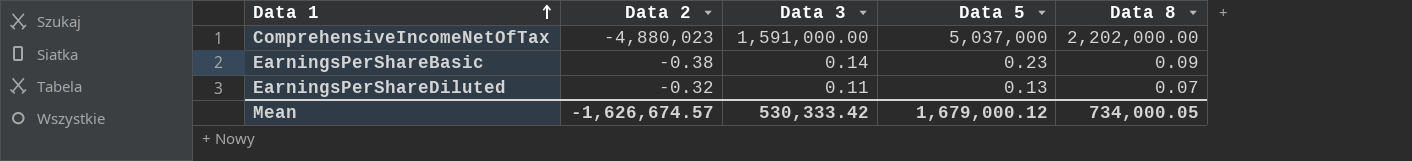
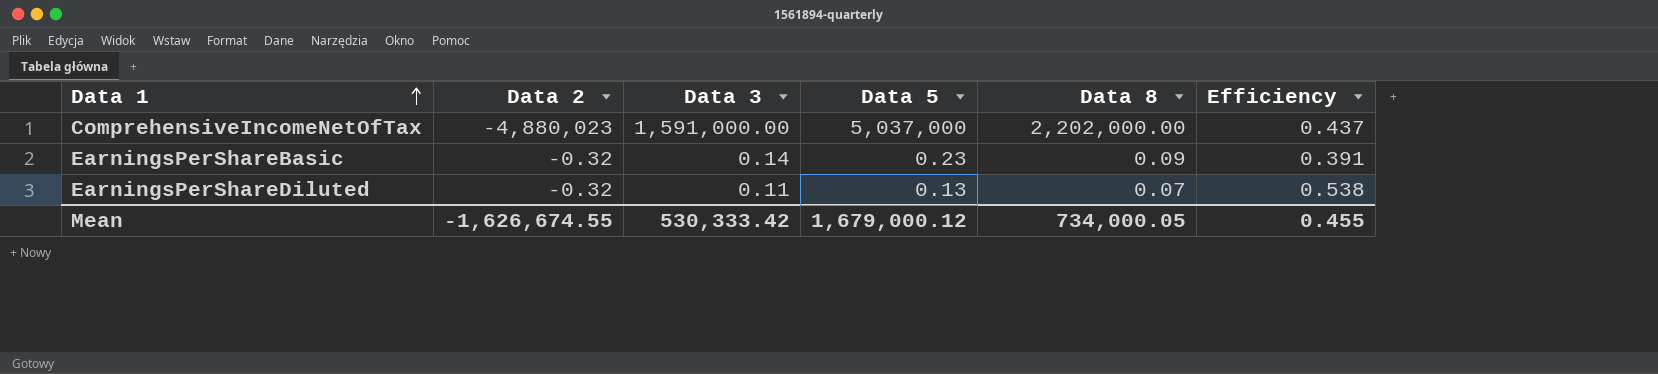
column Efficiency | formula: none -> [Data 8] / [Data 5]
EarningsPerShareBasic | Data 2: -0.38 -> -0.32
Mean | Data 2: -1,626,674.57 -> -1,626,674.55

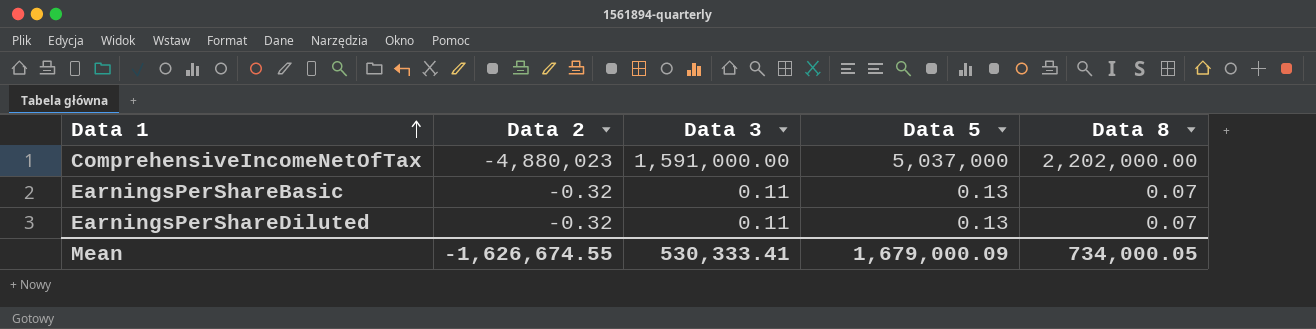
column Efficiency | formula: [Data 8] / [Data 5] -> none
EarningsPerShareBasic | Data 3: 0.14 -> 0.11
EarningsPerShareBasic | Data 5: 0.23 -> 0.13
EarningsPerShareBasic | Data 8: 0.09 -> 0.07
Mean | Data 3: 530,333.42 -> 530,333.41
Mean | Data 5: 1,679,000.12 -> 1,679,000.09

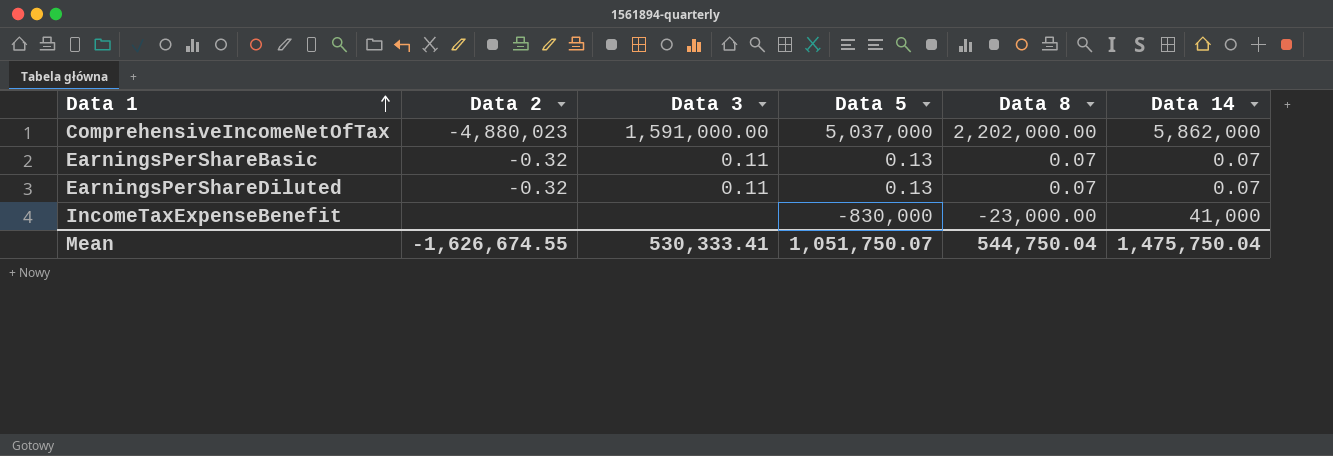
column Data 14 | position: none -> 6
row IncomeTaxExpenseBenefit: none -> none | none | -830,000 | -23,000.00 | 41,000
Mean | Data 5: 1,679,000.09 -> 1,051,750.07
Mean | Data 8: 734,000.05 -> 544,750.04

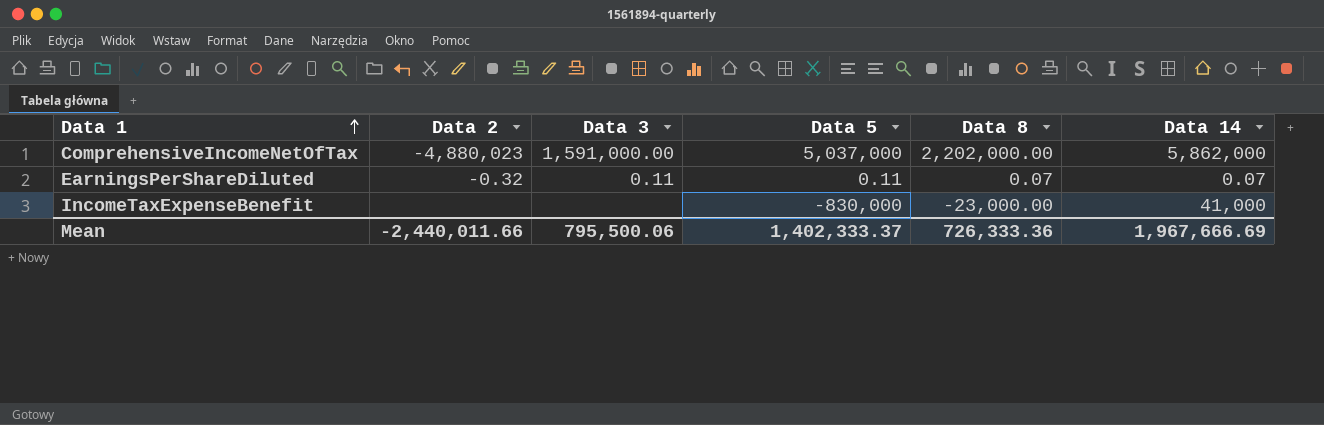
row EarningsPerShareBasic: -0.32 | 0.11 | 0.13 | 0.07 | 0.07 -> none
EarningsPerShareDiluted | Data 5: 0.13 -> 0.11
Mean | Data 2: -1,626,674.55 -> -2,440,011.66
Mean | Data 3: 530,333.41 -> 795,500.06
Mean | Data 5: 1,051,750.07 -> 1,402,333.37
Mean | Data 8: 544,750.04 -> 726,333.36
Mean | Data 14: 1,475,750.04 -> 1,967,666.69

